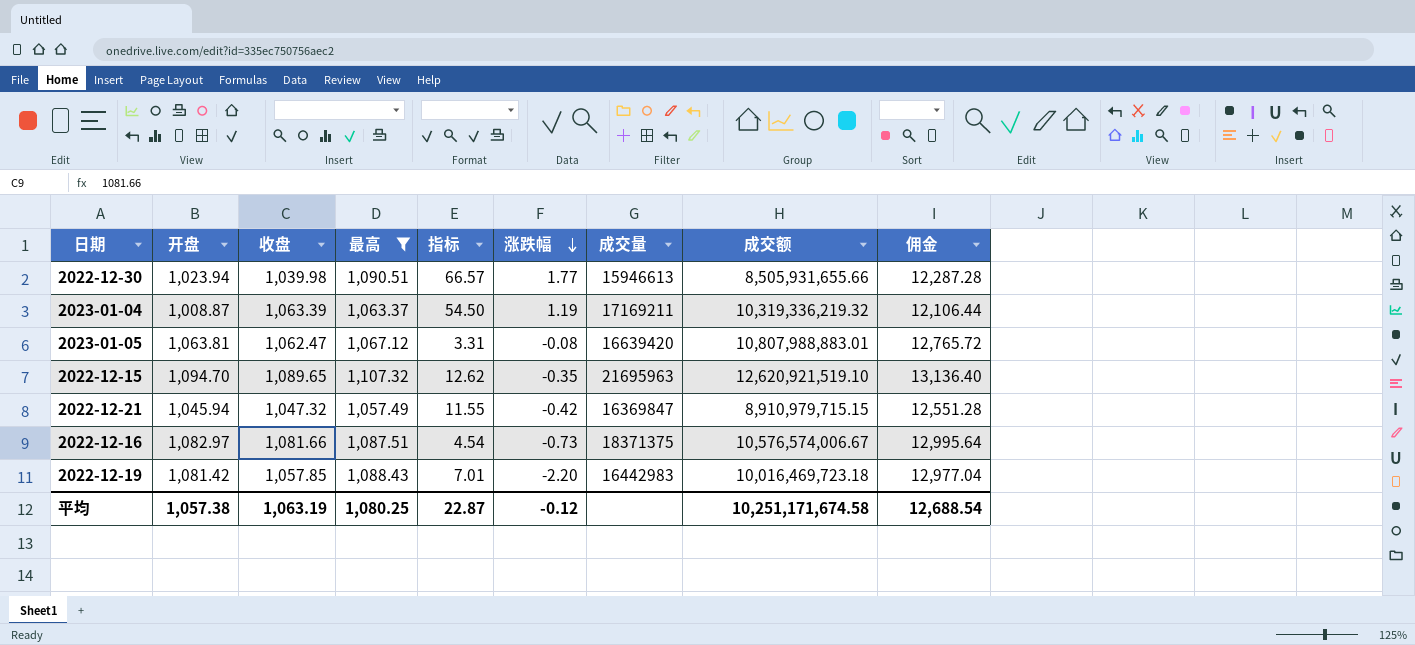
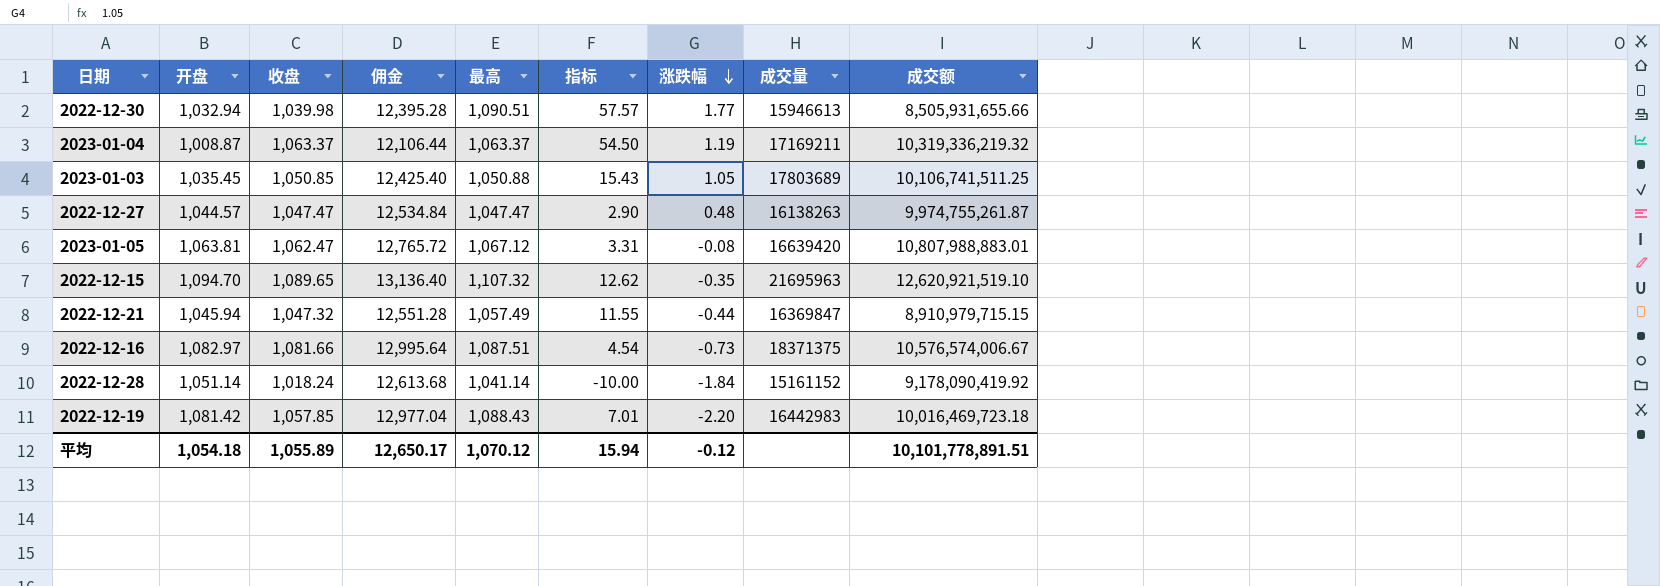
filter: 最高 >= 1,057.49 -> none
column 佣金 | position: 9 -> 4
2022-12-30 | 开盘: 1,023.94 -> 1,032.94
2022-12-30 | 佣金: 12,287.28 -> 12,395.28
2022-12-30 | 指标: 66.57 -> 57.57
2023-01-04 | 收盘: 1,063.39 -> 1,063.37
2022-12-21 | 涨跌幅: -0.42 -> -0.44
平均 | 开盘: 1,057.38 -> 1,054.18
平均 | 收盘: 1,063.19 -> 1,055.89
平均 | 佣金: 12,688.54 -> 12,650.17
平均 | 最高: 1,080.25 -> 1,070.12
平均 | 指标: 22.87 -> 15.94
平均 | 成交额: 10,251,171,674.58 -> 10,101,778,891.51

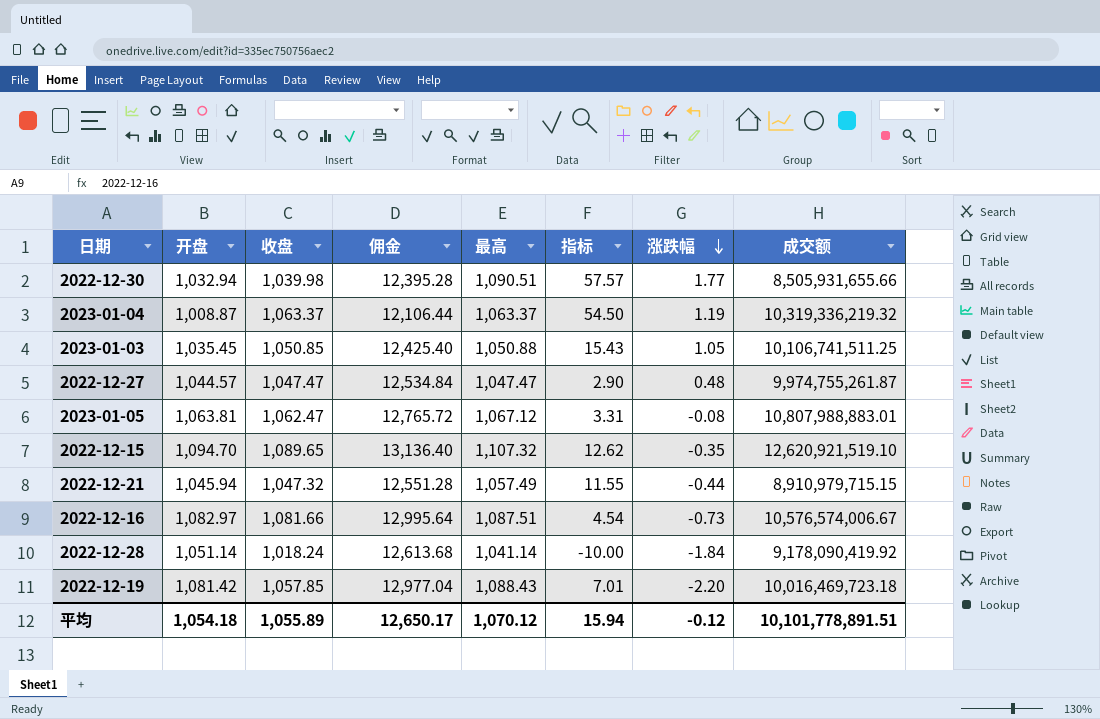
column 成交量 | position: 8 -> none

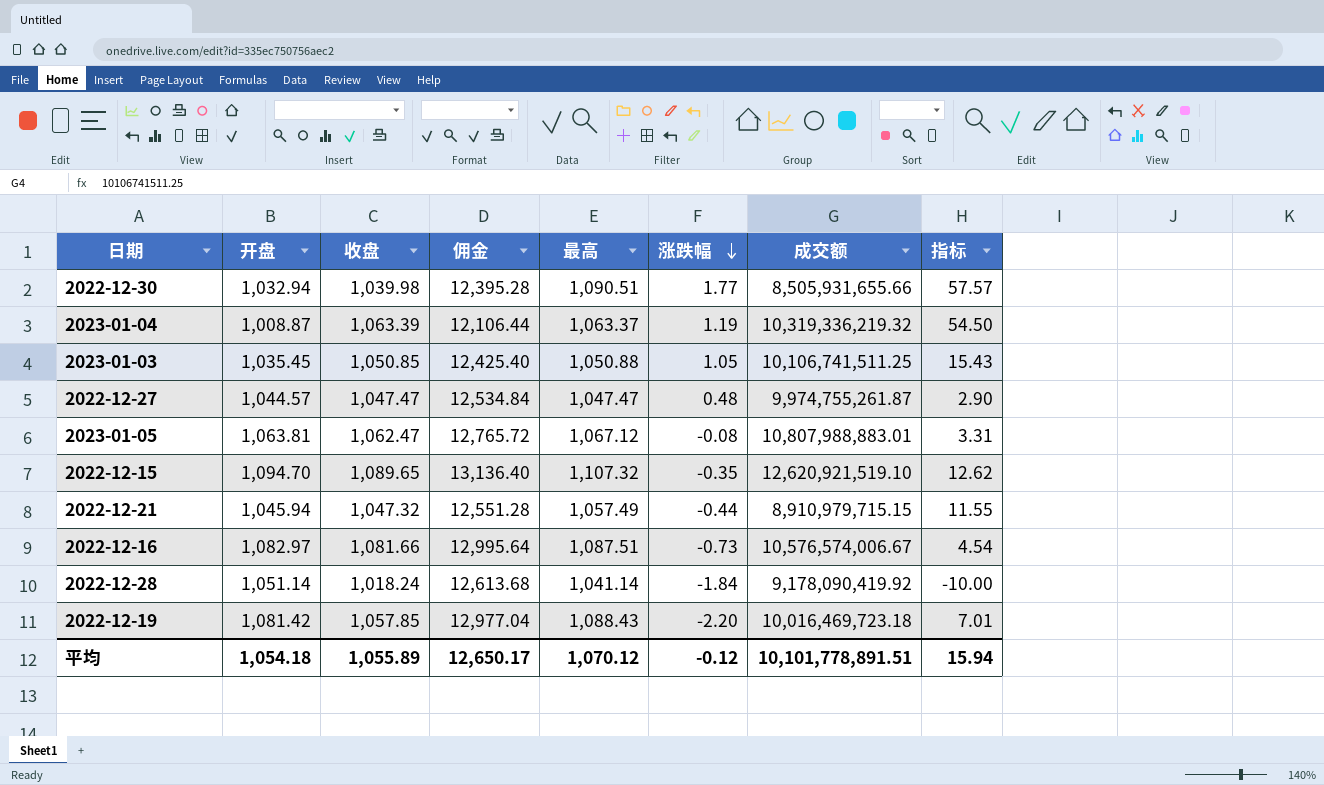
column 指标 | position: 6 -> 8
2023-01-04 | 收盘: 1,063.37 -> 1,063.39

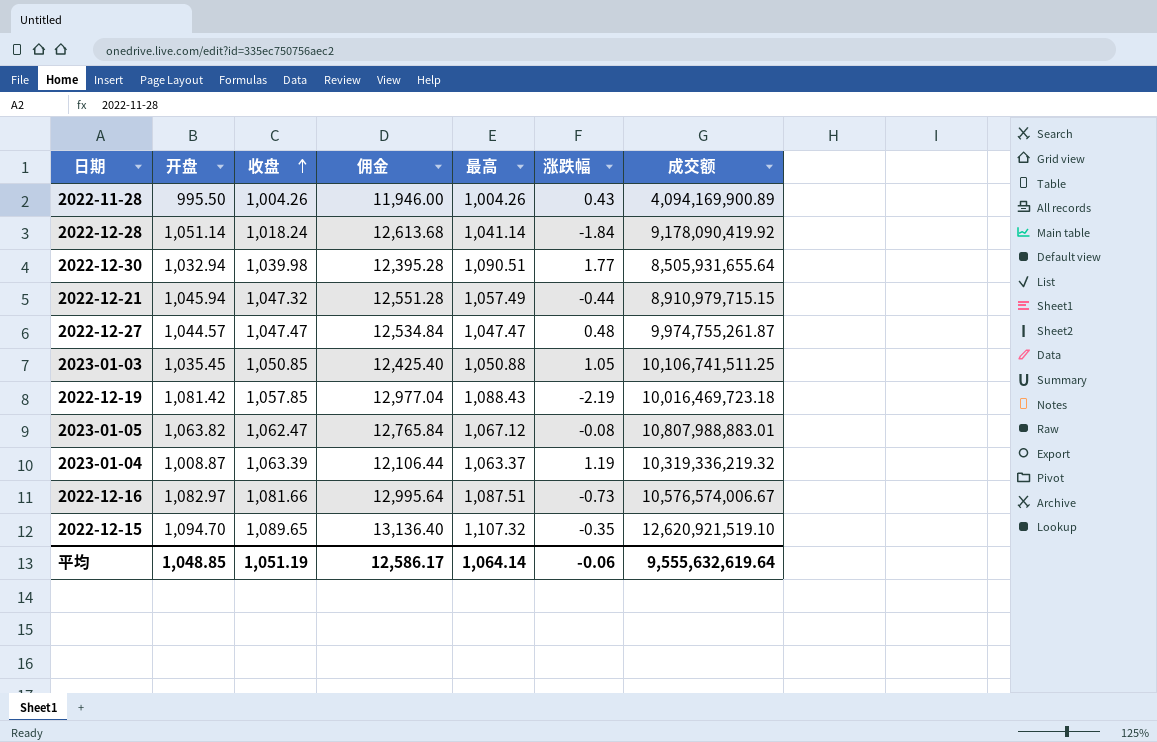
row order: 涨跌幅 descending -> 收盘 ascending
column 指标 | formula: [最高] - [开盘] -> none
row 2022-11-28: none -> 995.50 | 1,004.26 | 11,946.00 | 1,004.26 | 0.43 | 4,094,169,900.89
2022-12-30 | 成交额: 8,505,931,655.66 -> 8,505,931,655.64
2022-12-19 | 涨跌幅: -2.20 -> -2.19
2023-01-05 | 开盘: 1,063.81 -> 1,063.82
2023-01-05 | 佣金: 12,765.72 -> 12,765.84
平均 | 开盘: 1,054.18 -> 1,048.85
平均 | 收盘: 1,055.89 -> 1,051.19
平均 | 佣金: 12,650.17 -> 12,586.17
平均 | 最高: 1,070.12 -> 1,064.14
平均 | 涨跌幅: -0.12 -> -0.06
平均 | 成交额: 10,101,778,891.51 -> 9,555,632,619.64

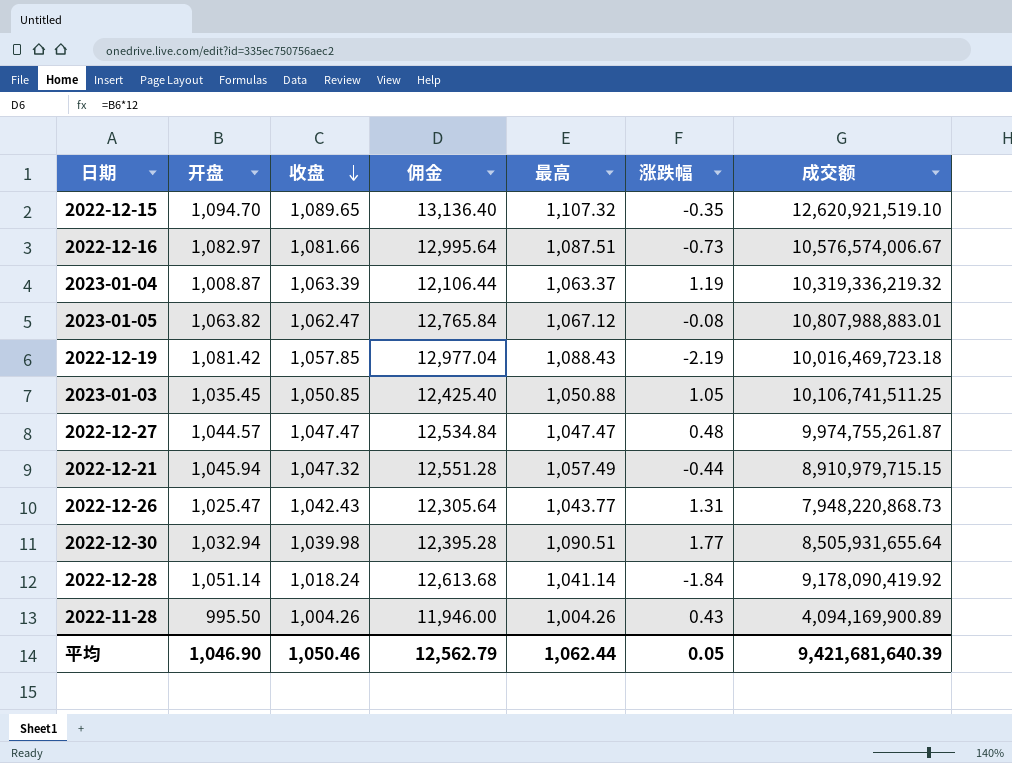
row order: 收盘 ascending -> 收盘 descending
row 2022-12-26: none -> 1,025.47 | 1,042.43 | 12,305.64 | 1,043.77 | 1.31 | 7,948,220,868.73
平均 | 开盘: 1,048.85 -> 1,046.90
平均 | 收盘: 1,051.19 -> 1,050.46
平均 | 佣金: 12,586.17 -> 12,562.79
平均 | 最高: 1,064.14 -> 1,062.44
平均 | 涨跌幅: -0.06 -> 0.05
平均 | 成交额: 9,555,632,619.64 -> 9,421,681,640.39

